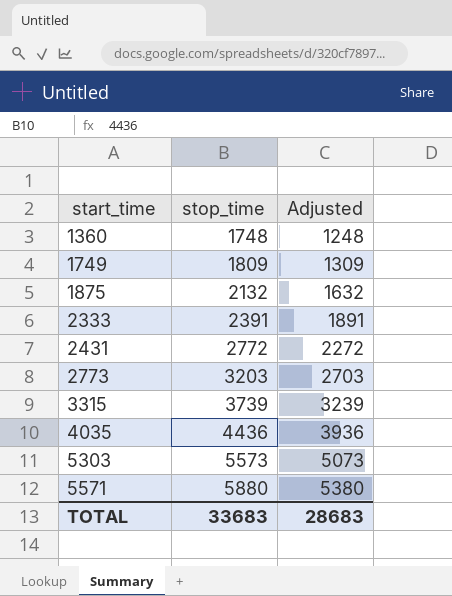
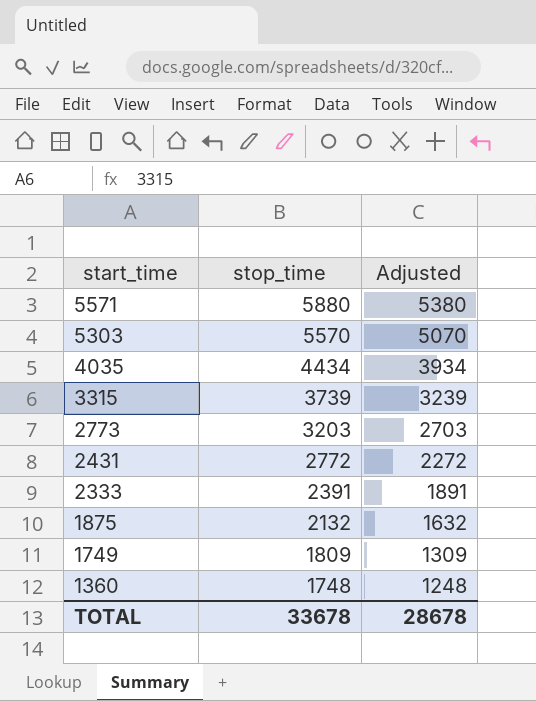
row order: start_time ascending -> start_time descending
5303 | stop_time: 5573 -> 5570
5303 | Adjusted: 5073 -> 5070
4035 | stop_time: 4436 -> 4434
4035 | Adjusted: 3936 -> 3934
TOTAL | stop_time: 33683 -> 33678
TOTAL | Adjusted: 28683 -> 28678

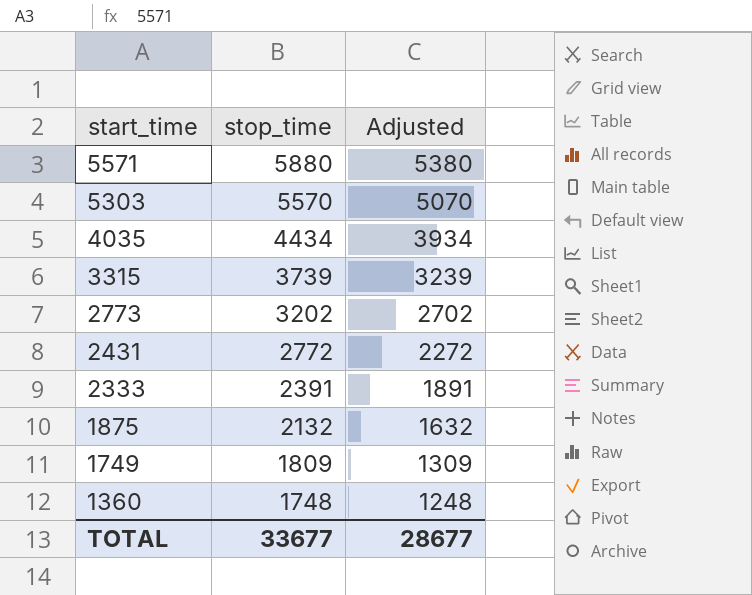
2773 | stop_time: 3203 -> 3202
2773 | Adjusted: 2703 -> 2702
TOTAL | stop_time: 33678 -> 33677
TOTAL | Adjusted: 28678 -> 28677

